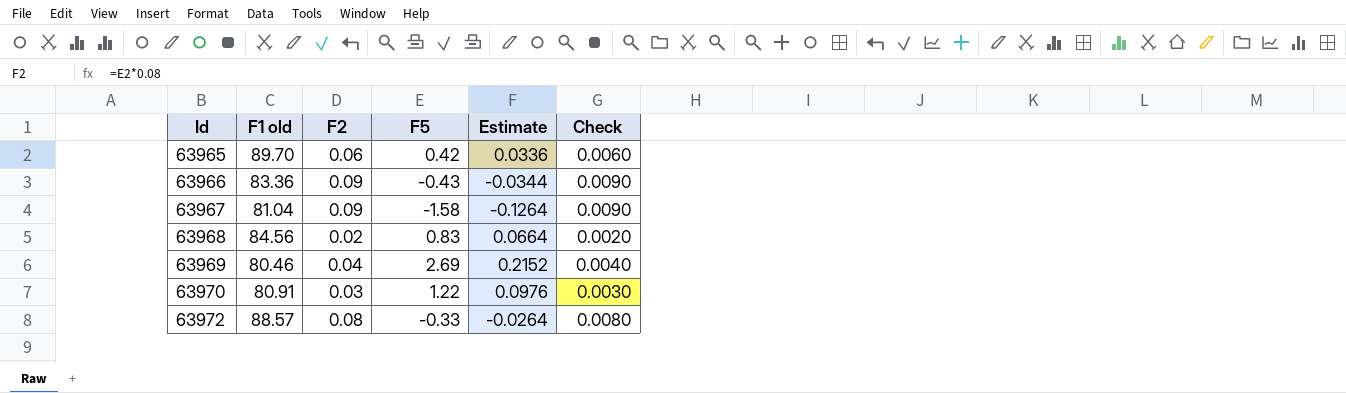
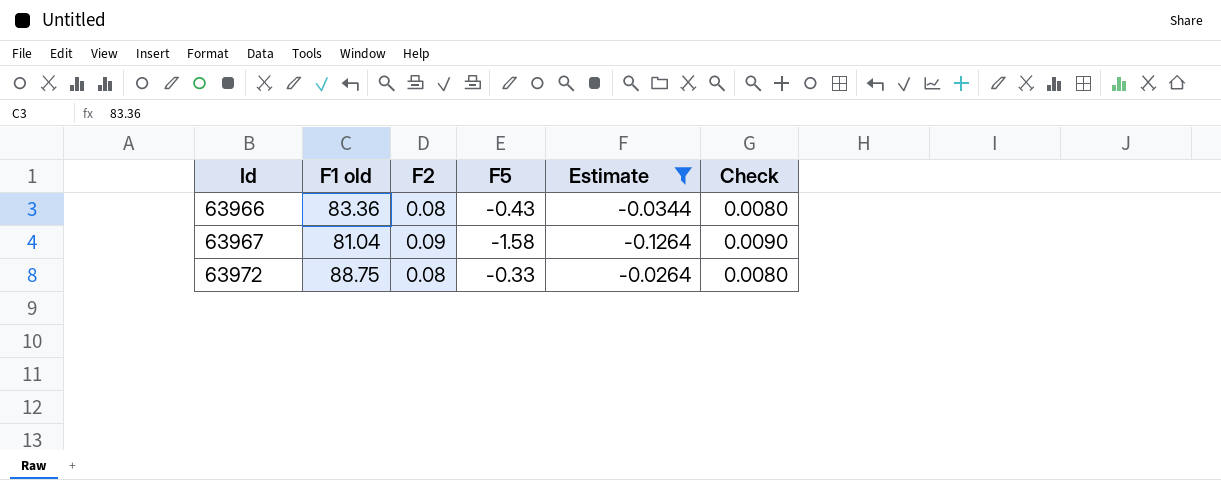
filter: none -> Estimate <= -0.0264
63966 | F2: 0.09 -> 0.08
63966 | Check: 0.0090 -> 0.0080
63972 | F1 old: 88.57 -> 88.75

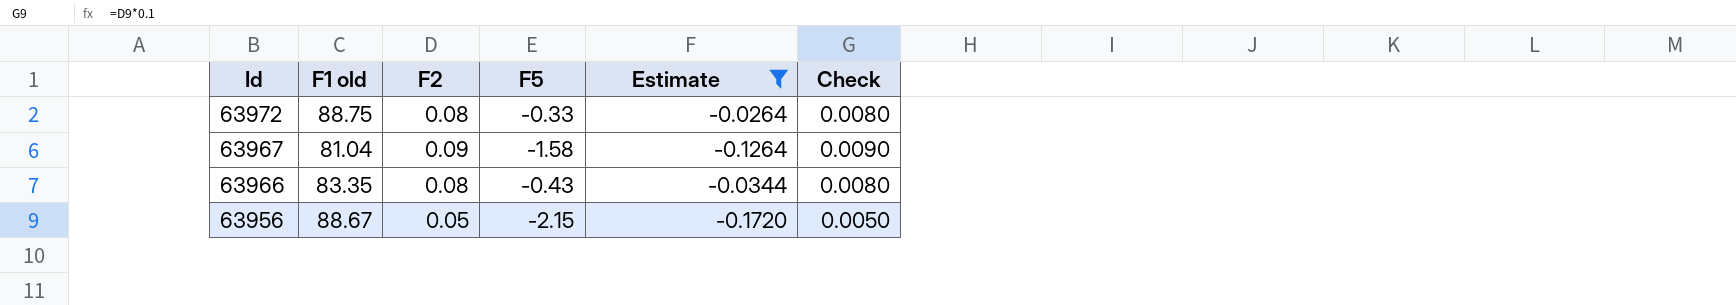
row order: Id ascending -> Id descending
63966 | F1 old: 83.36 -> 83.35
row 63956: none -> 88.67 | 0.05 | -2.15 | -0.1720 | 0.0050

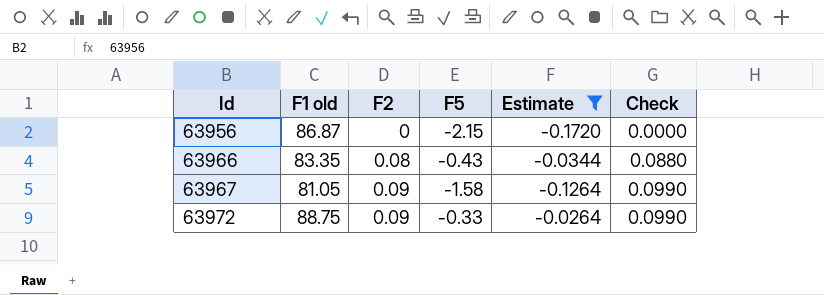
row order: Id descending -> Id ascending
column Check | formula: [F2] * 0.1 -> [F2] * 1.1
63956 | F1 old: 88.67 -> 86.87
63956 | F2: 0.05 -> 0
63967 | F1 old: 81.04 -> 81.05
63972 | F2: 0.08 -> 0.09

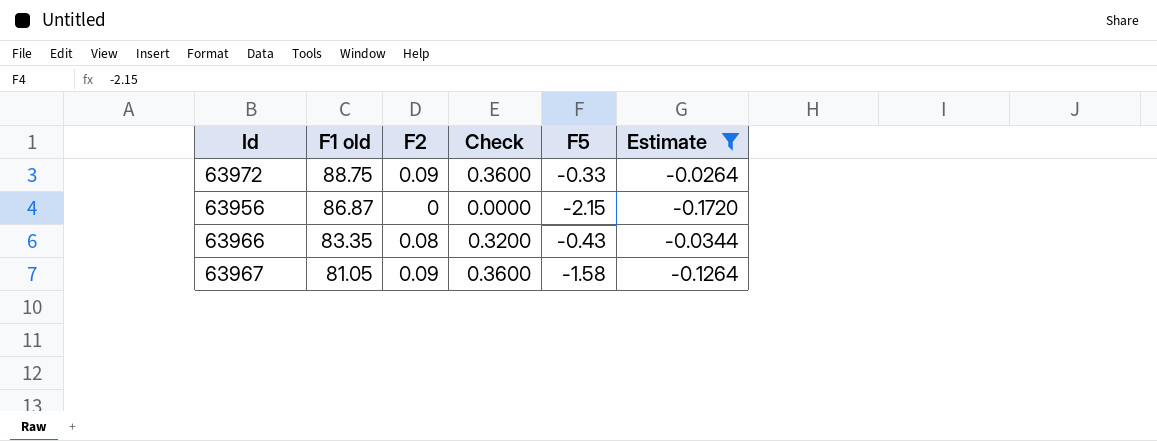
row order: Id ascending -> F1 old descending
column Check | formula: [F2] * 1.1 -> [F2] * 4
column Check | position: 6 -> 4

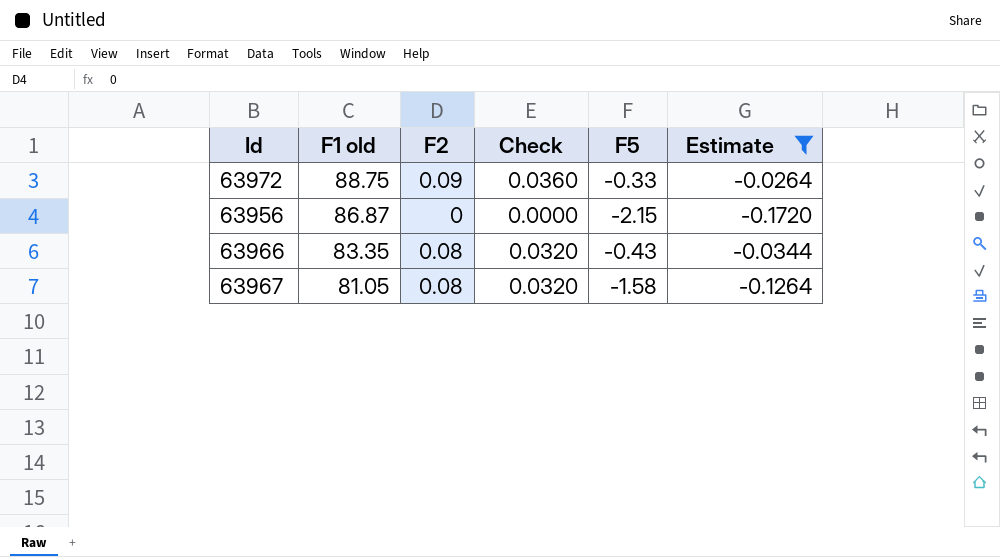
column Check | formula: [F2] * 4 -> [F2] * 0.4
63967 | F2: 0.09 -> 0.08

